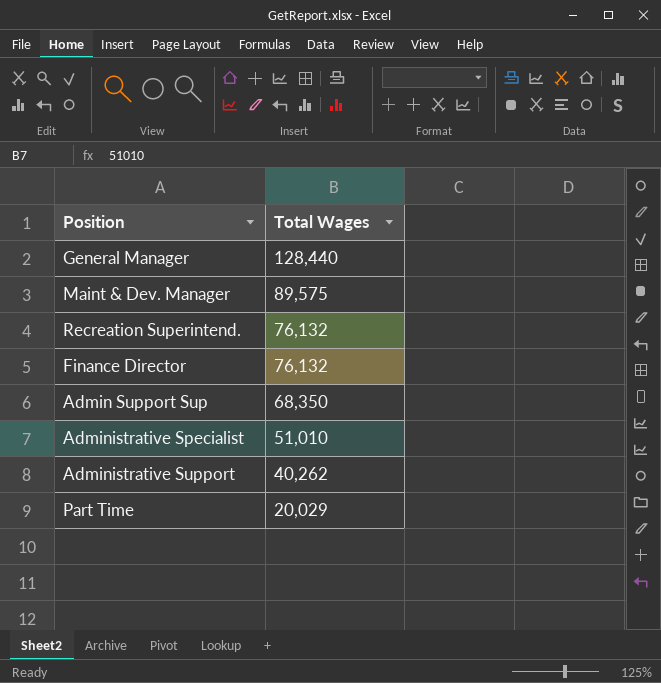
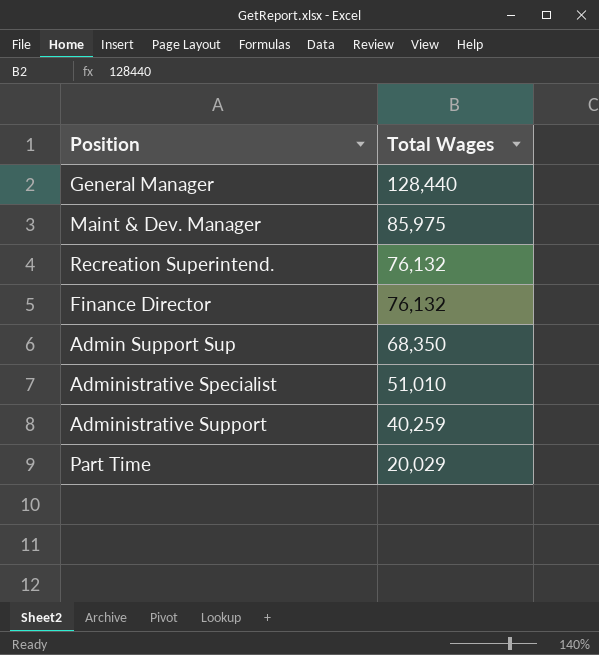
Maint & Dev. Manager | Total Wages: 89,575 -> 85,975
Administrative Support | Total Wages: 40,262 -> 40,259

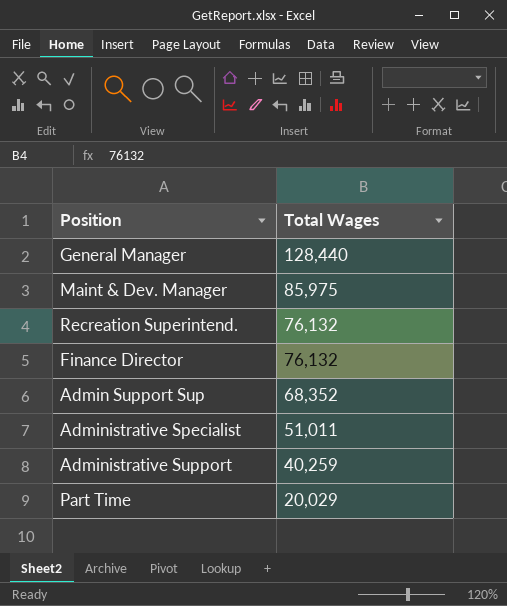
Admin Support Sup | Total Wages: 68,350 -> 68,352
Administrative Specialist | Total Wages: 51,010 -> 51,011

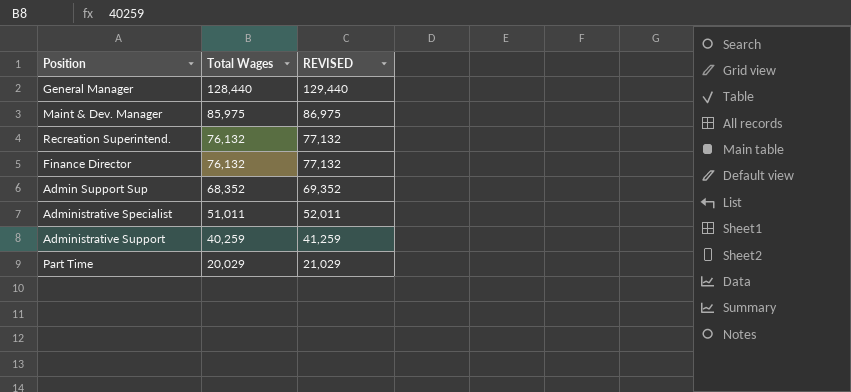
column REVISED | formula: none -> [Total Wages] + 1000

